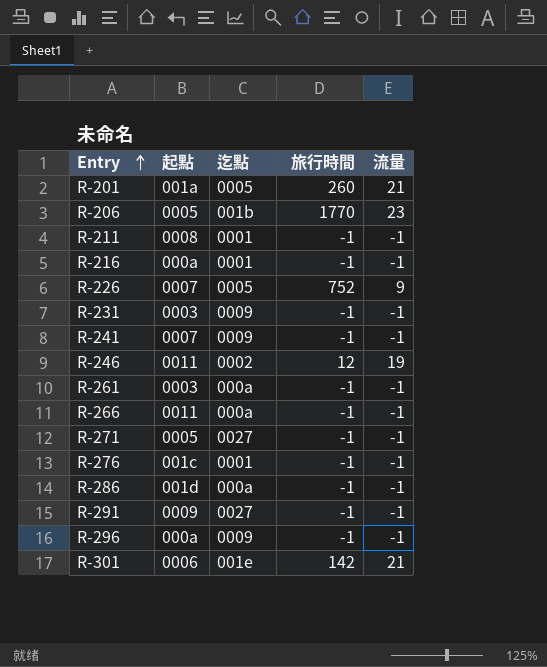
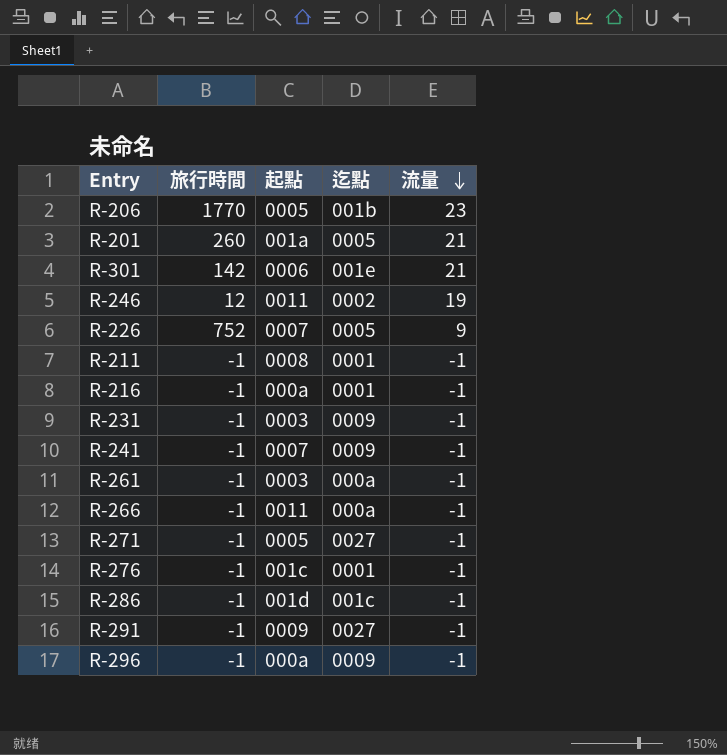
row order: Entry ascending -> 流量 descending
column 旅行時間 | position: 4 -> 2
R-286 | 迄點: 000a -> 001c

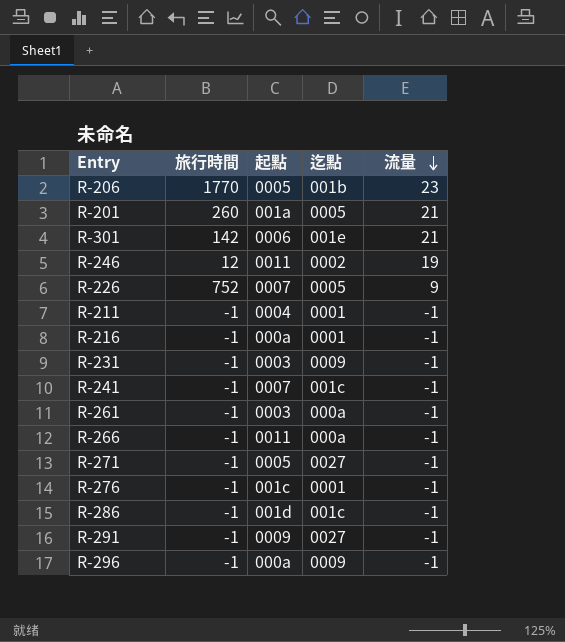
R-211 | 起點: 0008 -> 0004
R-241 | 迄點: 0009 -> 001c

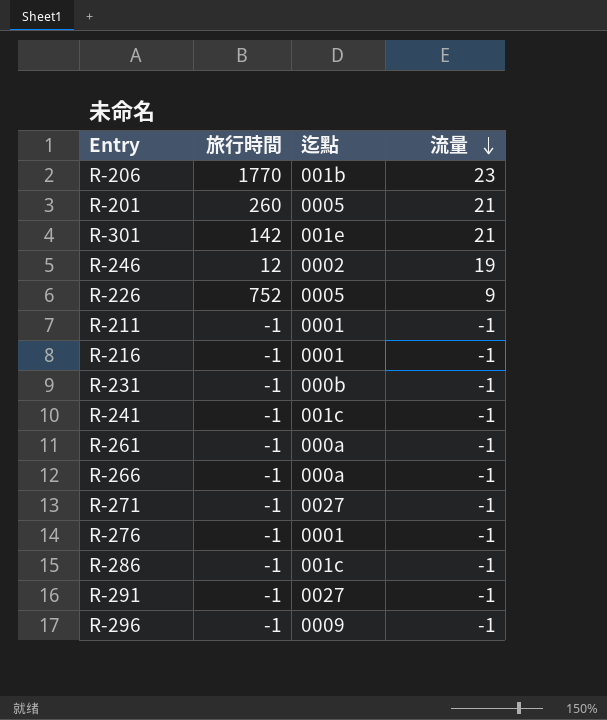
column 起點 | position: 3 -> none
R-231 | 迄點: 0009 -> 000b

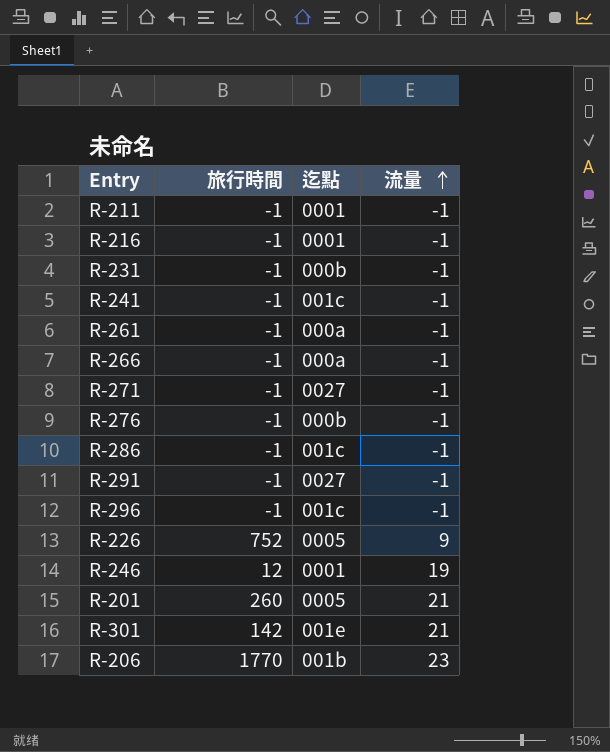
row order: 流量 descending -> 流量 ascending
R-276 | 迄點: 0001 -> 000b
R-296 | 迄點: 0009 -> 001c
R-246 | 迄點: 0002 -> 0001

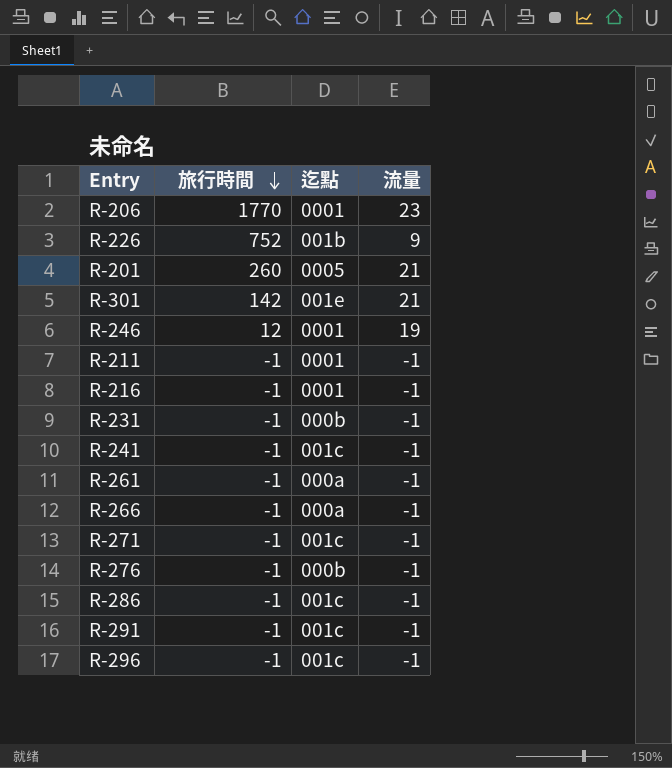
row order: 流量 ascending -> 旅行時間 descending
R-206 | 迄點: 001b -> 0001
R-226 | 迄點: 0005 -> 001b
R-271 | 迄點: 0027 -> 001c
R-291 | 迄點: 0027 -> 001c

